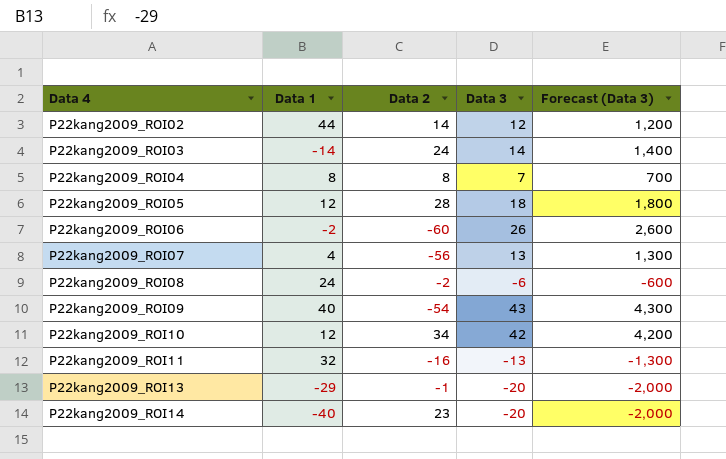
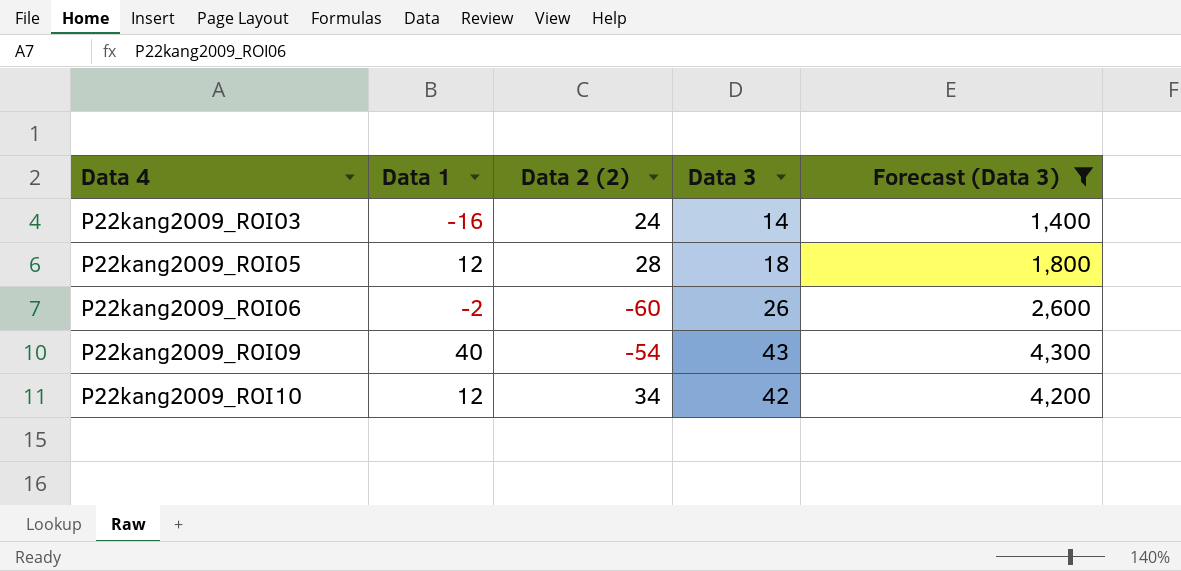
filter: none -> Forecast (Data 3) >= 1,400
column name: Data 2 -> Data 2 (2)
P22kang2009_ROI03 | Data 1: -14 -> -16

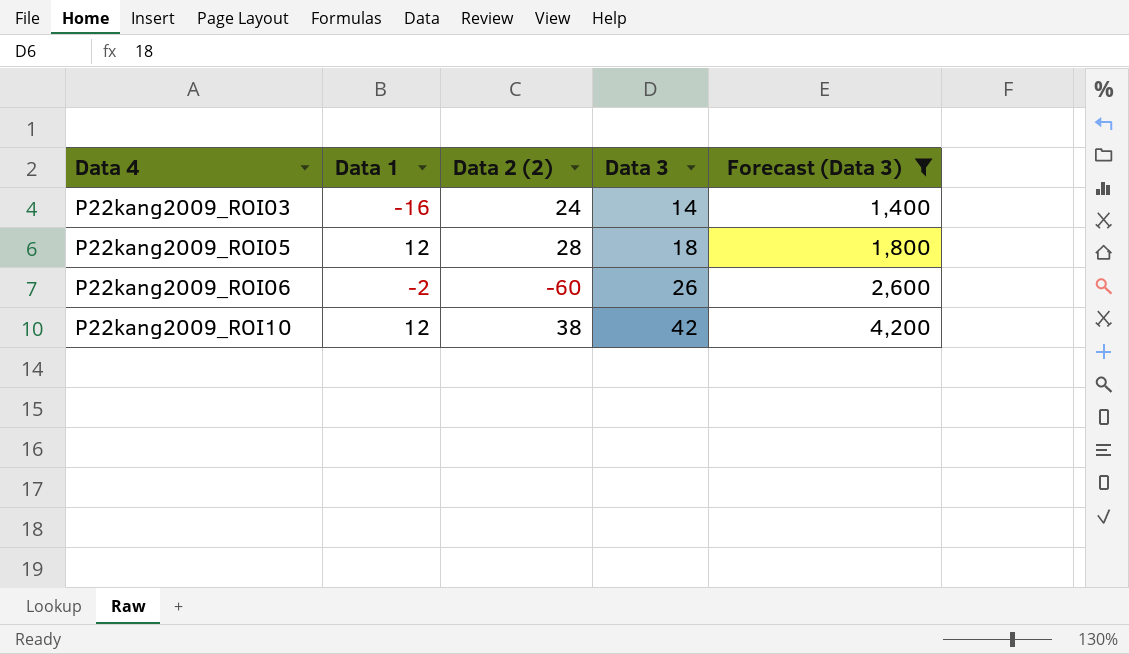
row P22kang2009_ROI09: 40 | -54 | 43 | 4,300 -> none
P22kang2009_ROI10 | Data 2 (2): 34 -> 38

